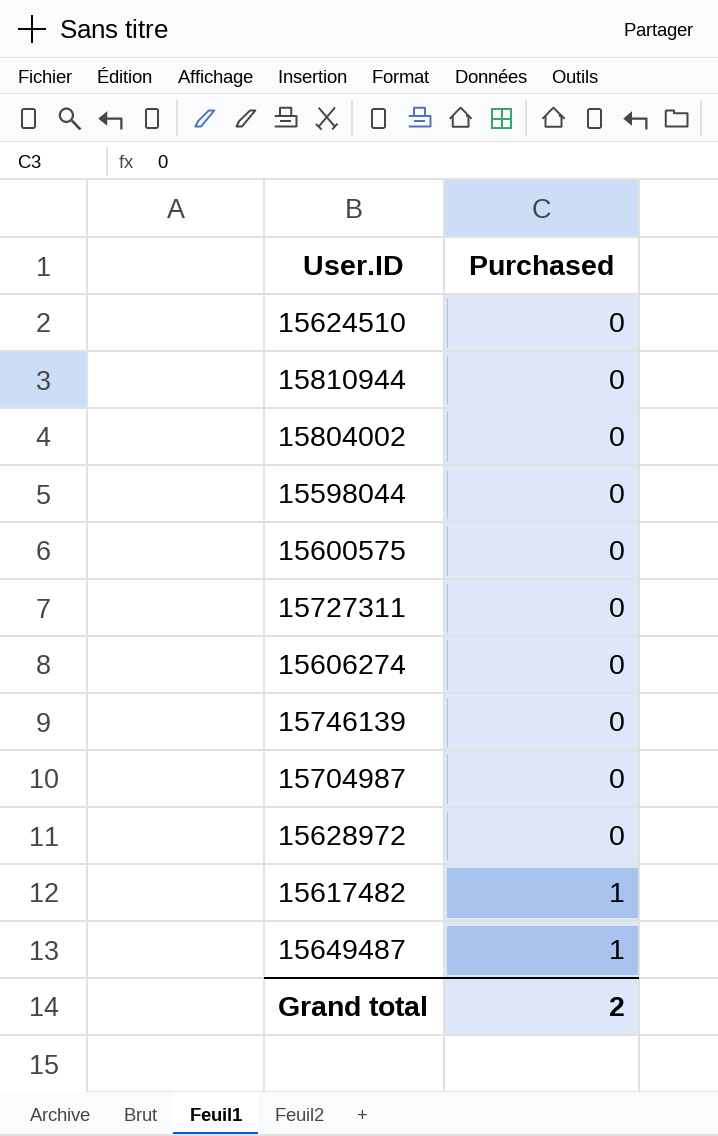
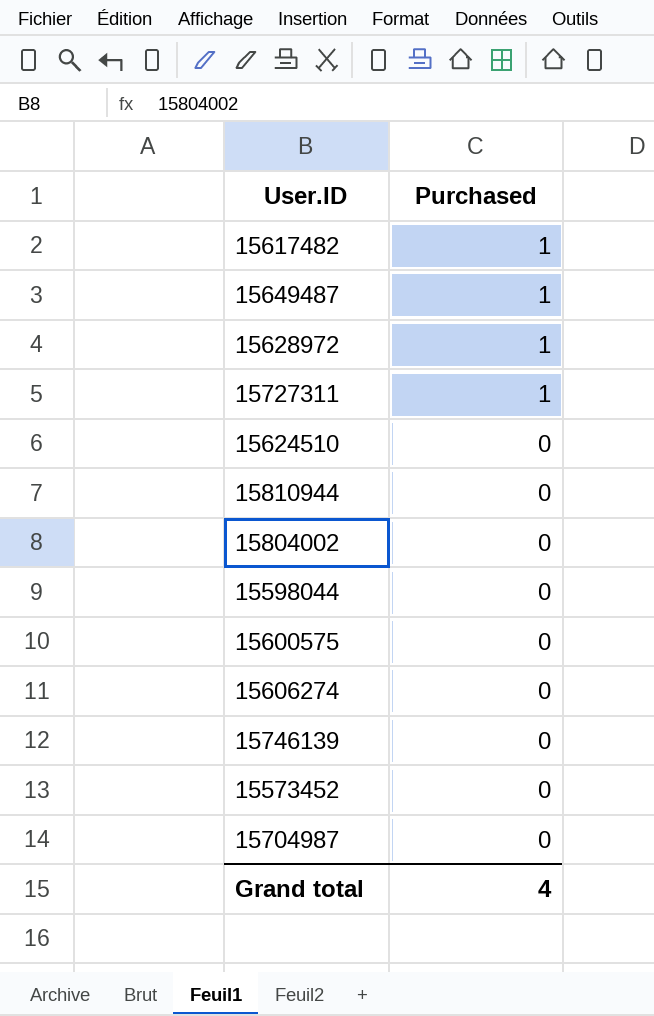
row order: Purchased ascending -> Purchased descending
15628972 | Purchased: 0 -> 1
15727311 | Purchased: 0 -> 1
row 15573452: none -> 0
Grand total | Purchased: 2 -> 4

